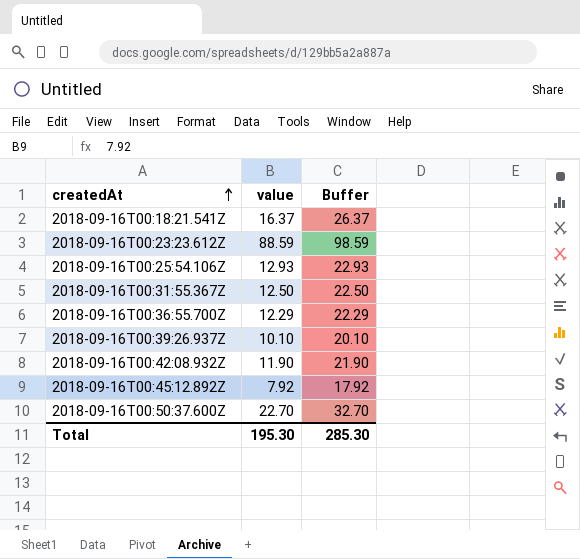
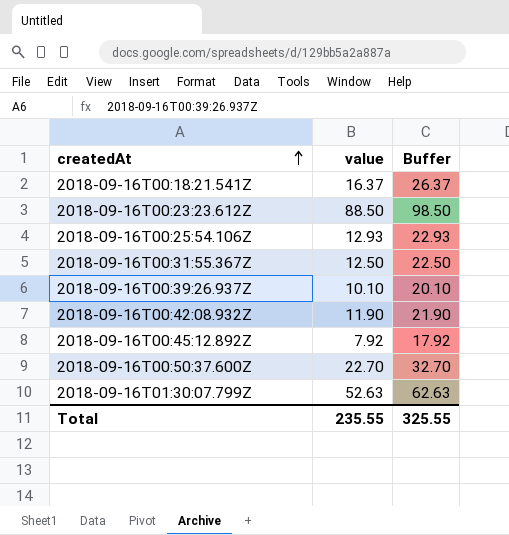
row 2018-09-16T00:36:55.700Z: 12.29 | 22.29 -> none
2018-09-16T00:23:23.612Z | value: 88.59 -> 88.50
2018-09-16T00:23:23.612Z | Buffer: 98.59 -> 98.50
row 2018-09-16T01:30:07.799Z: none -> 52.63 | 62.63
Total | value: 195.30 -> 235.55
Total | Buffer: 285.30 -> 325.55

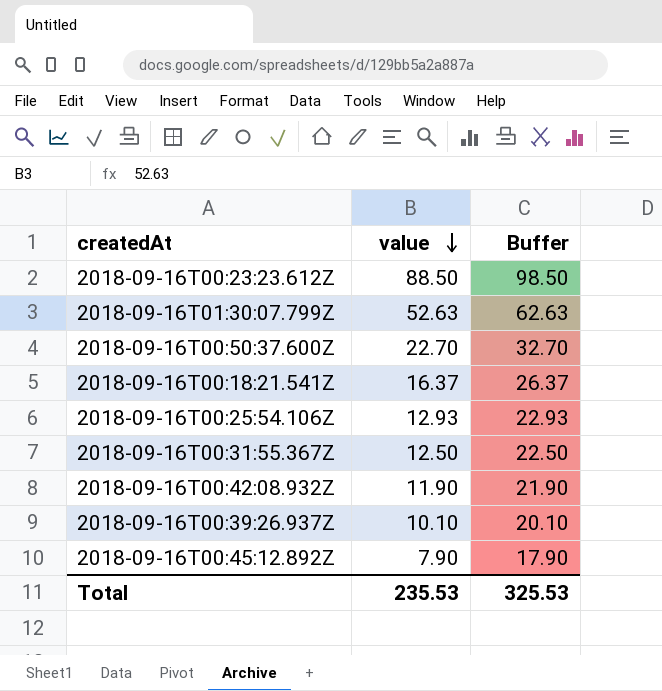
row order: createdAt ascending -> value descending
2018-09-16T00:45:12.892Z | value: 7.92 -> 7.90
2018-09-16T00:45:12.892Z | Buffer: 17.92 -> 17.90
Total | value: 235.55 -> 235.53
Total | Buffer: 325.55 -> 325.53

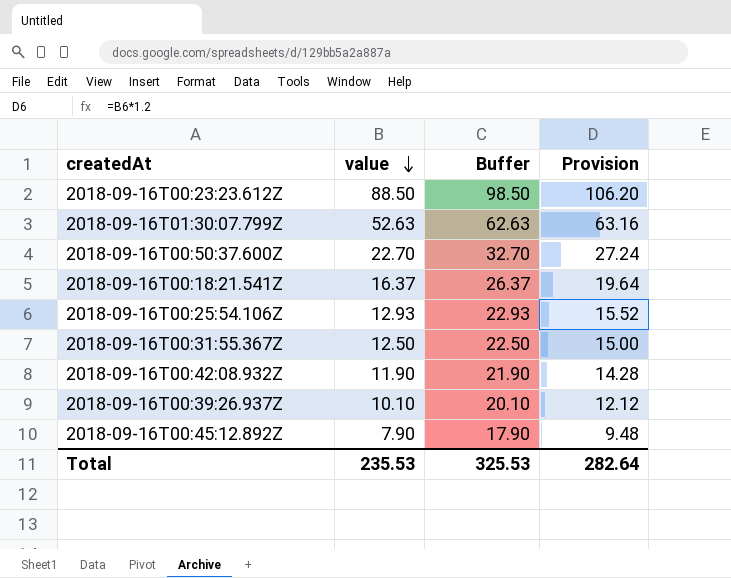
column Provision | formula: none -> [value] * 1.2

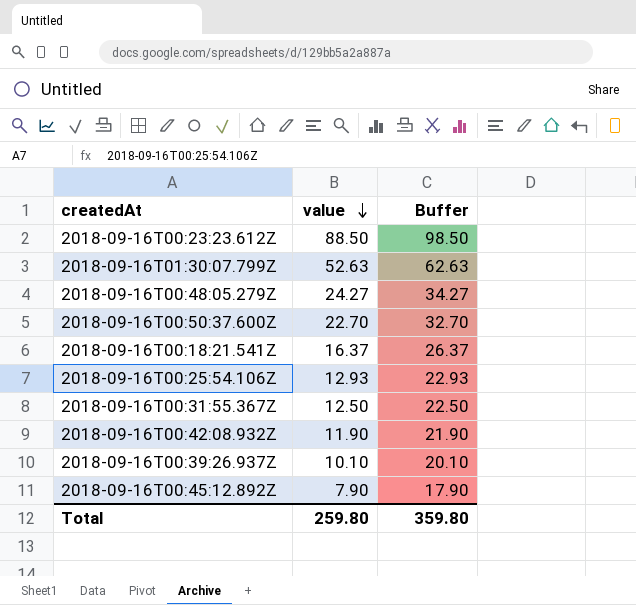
column Provision | formula: [value] * 1.2 -> none
row 2018-09-16T00:48:05.279Z: none -> 24.27 | 34.27
Total | value: 235.53 -> 259.80
Total | Buffer: 325.53 -> 359.80

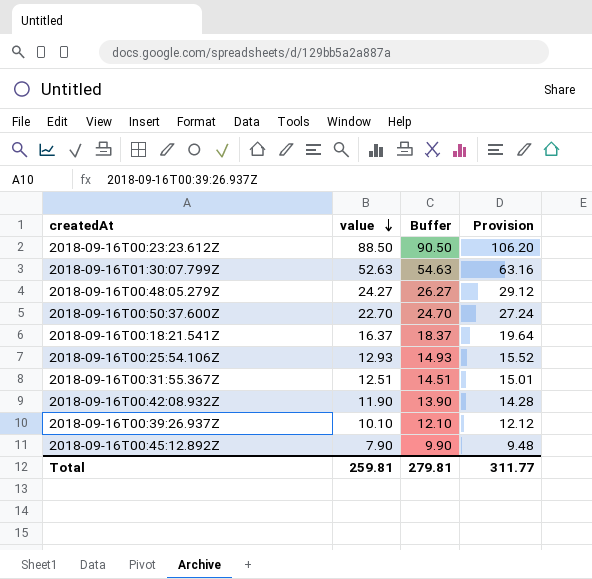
column Buffer | formula: [value] + 10 -> [value] + 2
column Provision | formula: none -> [value] * 1.2
2018-09-16T00:31:55.367Z | value: 12.50 -> 12.51
Total | value: 259.80 -> 259.81
Total | Buffer: 359.80 -> 279.81

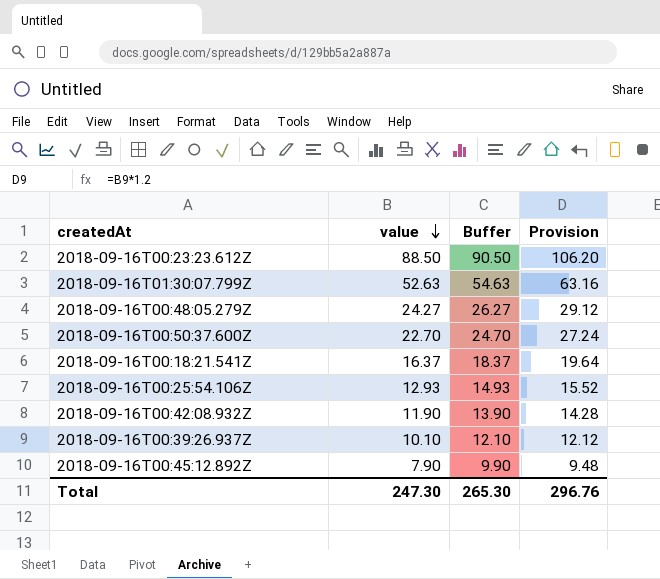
row 2018-09-16T00:31:55.367Z: 12.51 | 14.51 | 15.01 -> none
Total | value: 259.81 -> 247.30
Total | Buffer: 279.81 -> 265.30
Total | Provision: 311.77 -> 296.76

